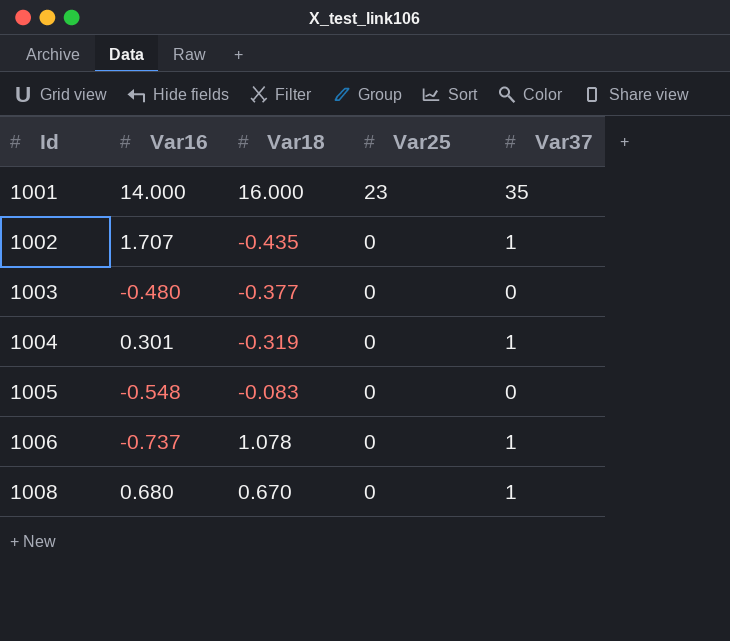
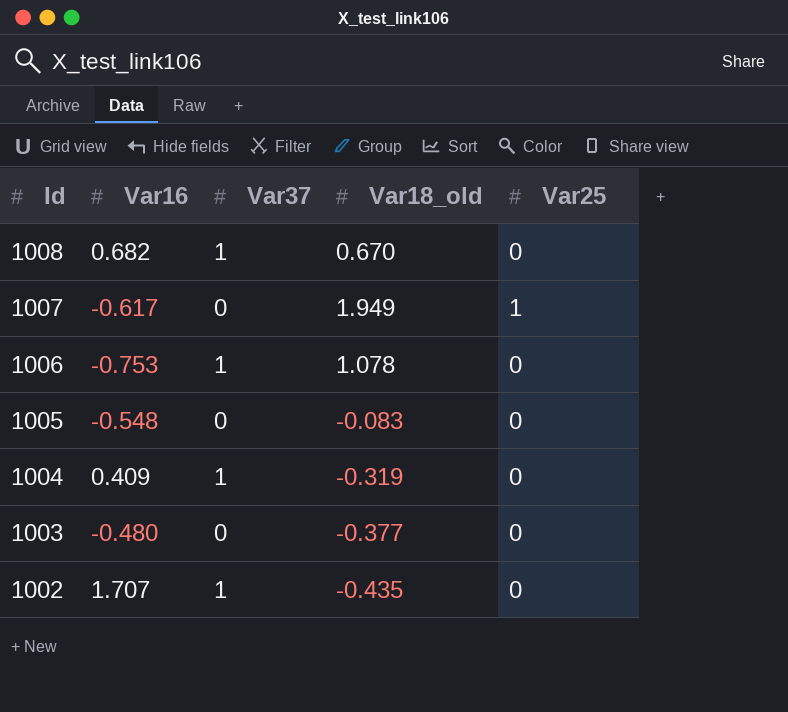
row order: Id ascending -> Id descending
column Var37 | position: 5 -> 3
column name: Var18 -> Var18_old
row 1001: 14.000 | 16.000 | 23 | 35 -> none
1008 | Var16: 0.680 -> 0.682
row 1007: none -> -0.617 | 0 | 1.949 | 1
1006 | Var16: -0.737 -> -0.753
1004 | Var16: 0.301 -> 0.409

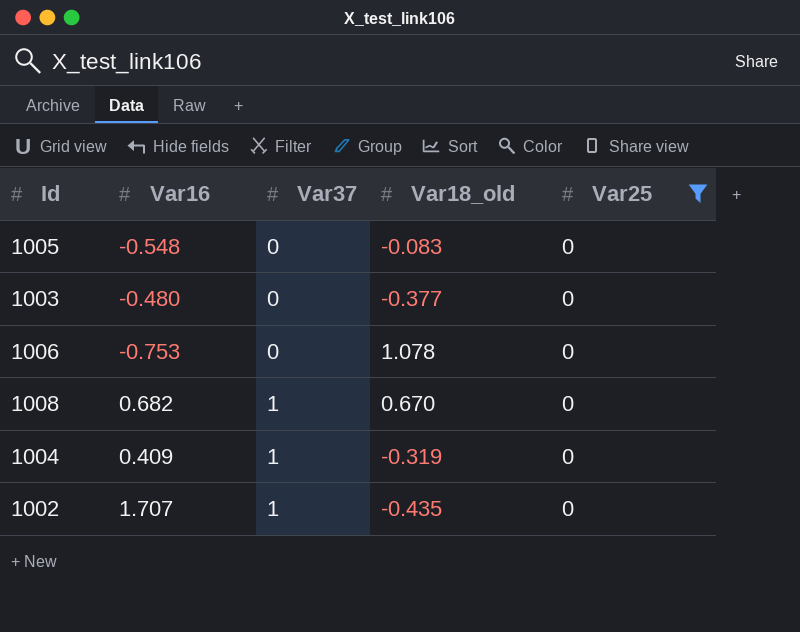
filter: none -> Var25 = 0
row order: Id descending -> Var37 ascending
1006 | Var37: 1 -> 0

